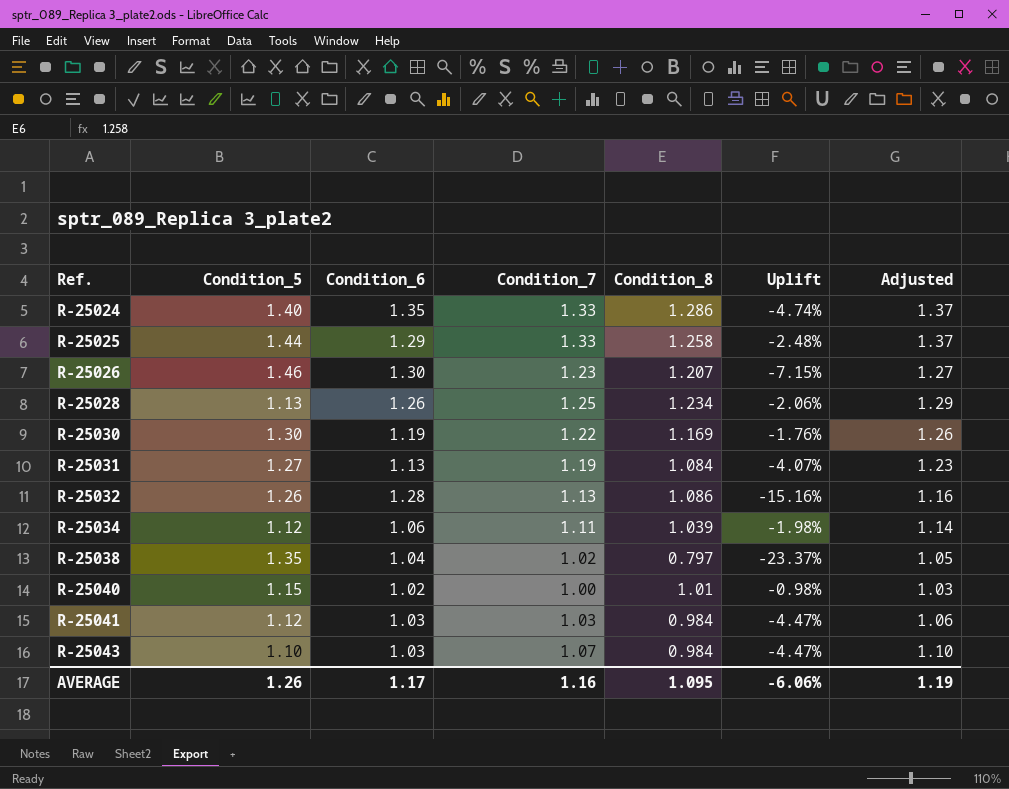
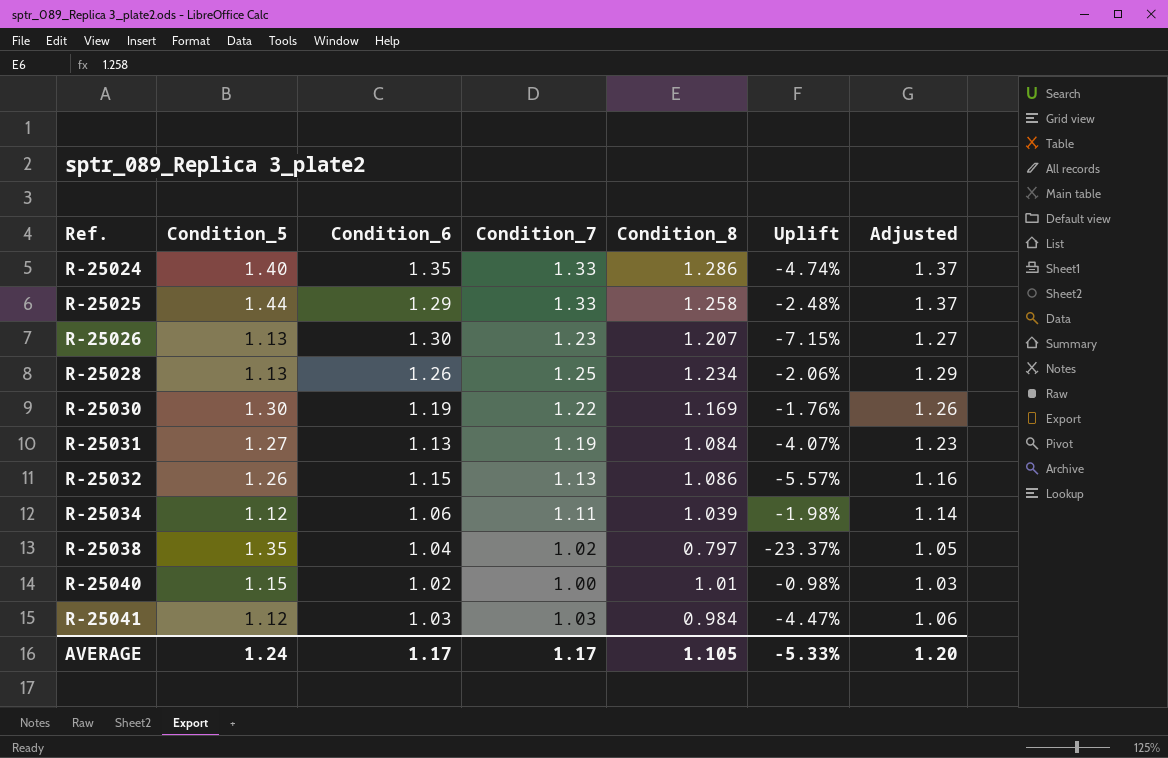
row R-25043: 1.10 | 1.03 | 1.07 | 0.984 | -4.47% | 1.10 -> none
R-25026 | Condition_5: 1.46 -> 1.13
R-25032 | Condition_6: 1.28 -> 1.15
R-25032 | Uplift: -15.16% -> -5.57%
AVERAGE | Condition_5: 1.26 -> 1.24
AVERAGE | Condition_7: 1.16 -> 1.17
AVERAGE | Condition_8: 1.095 -> 1.105
AVERAGE | Uplift: -6.06% -> -5.33%
AVERAGE | Adjusted: 1.19 -> 1.20

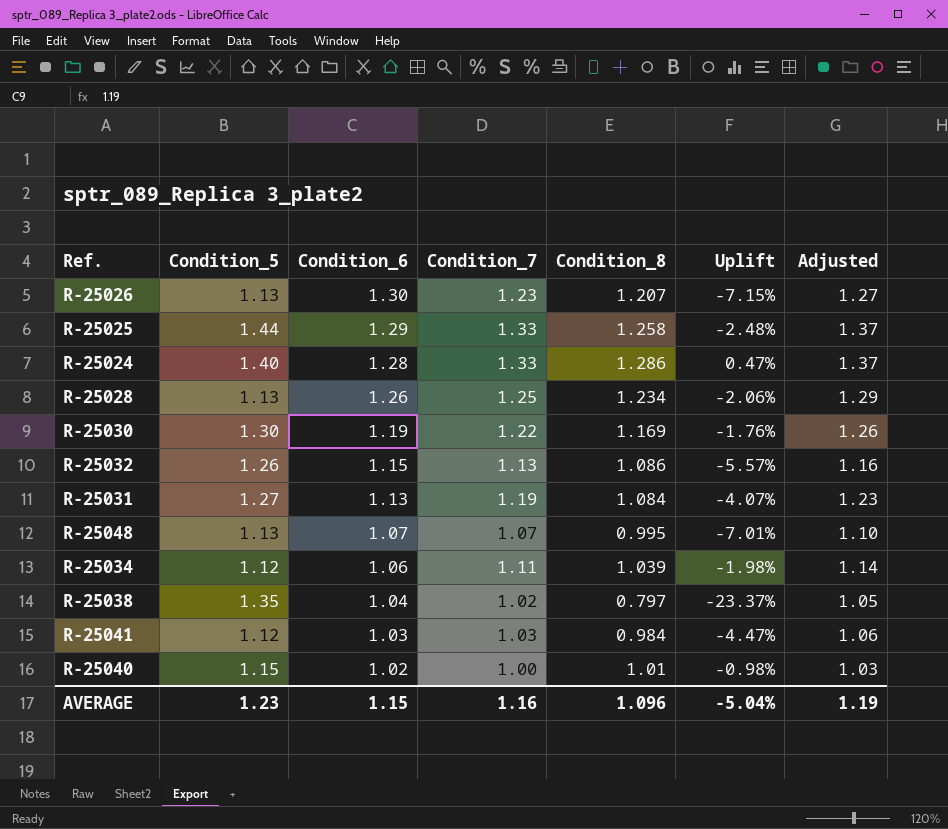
row order: Ref. ascending -> Condition_6 descending
R-25024 | Condition_6: 1.35 -> 1.28
R-25024 | Uplift: -4.74% -> 0.47%
row R-25048: none -> 1.13 | 1.07 | 1.07 | 0.995 | -7.01% | 1.10
AVERAGE | Condition_5: 1.24 -> 1.23
AVERAGE | Condition_6: 1.17 -> 1.15
AVERAGE | Condition_7: 1.17 -> 1.16
AVERAGE | Condition_8: 1.105 -> 1.096
AVERAGE | Uplift: -5.33% -> -5.04%
AVERAGE | Adjusted: 1.20 -> 1.19

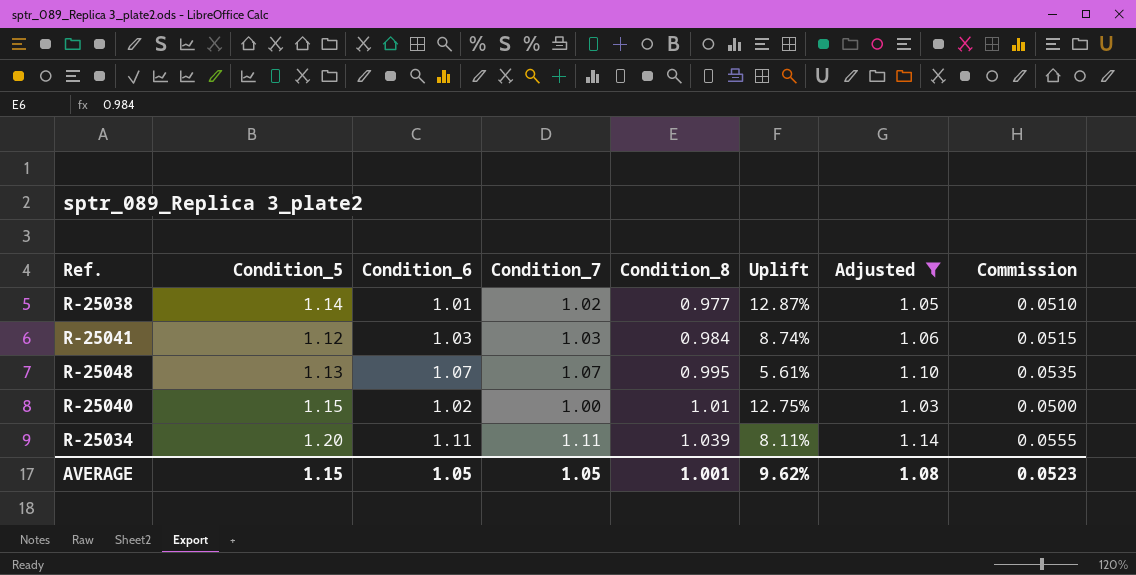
filter: none -> Adjusted <= 1.14
row order: Condition_6 descending -> Condition_8 ascending
column Uplift | formula: ([Condition_8] - [Condition_6]) / [Condition_6] -> ([Condition_5] - [Condition_6]) / [Condition_6]
column Commission | formula: none -> [Condition_7] * 0.05
R-25038 | Condition_5: 1.35 -> 1.14
R-25038 | Condition_6: 1.04 -> 1.01
R-25038 | Condition_8: 0.797 -> 0.977
R-25034 | Condition_5: 1.12 -> 1.20
R-25034 | Condition_6: 1.06 -> 1.11
AVERAGE | Condition_5: 1.23 -> 1.15
AVERAGE | Condition_6: 1.15 -> 1.05
AVERAGE | Condition_7: 1.16 -> 1.05
AVERAGE | Condition_8: 1.096 -> 1.001
AVERAGE | Uplift: -5.04% -> 9.62%
AVERAGE | Adjusted: 1.19 -> 1.08

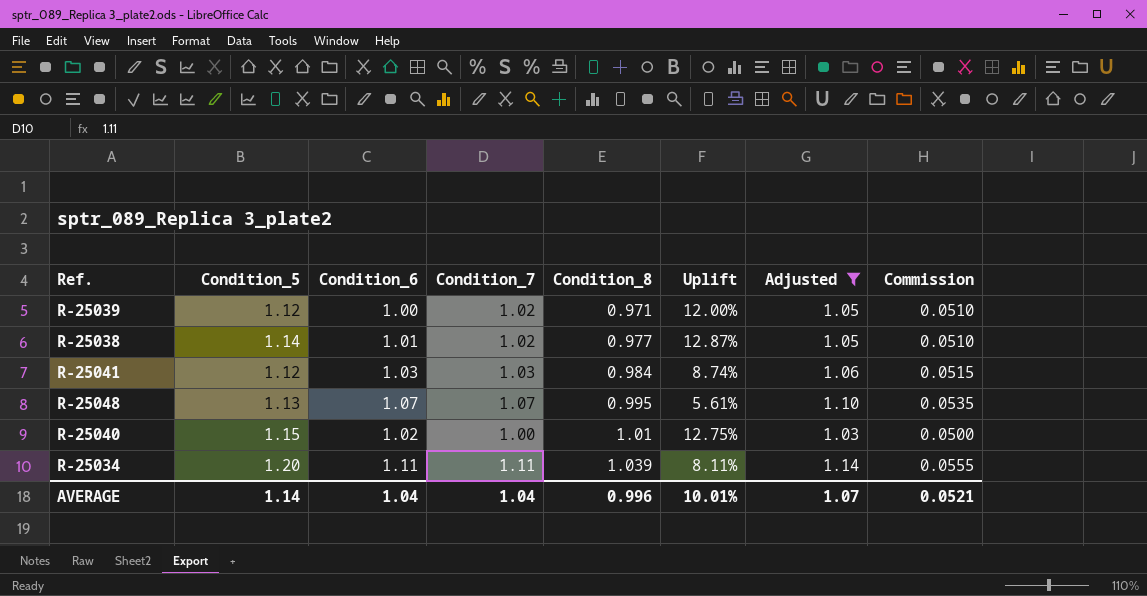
row R-25039: none -> 1.12 | 1.00 | 1.02 | 0.971 | 12.00% | 1.05 | 0.0510
AVERAGE | Condition_5: 1.15 -> 1.14
AVERAGE | Condition_6: 1.05 -> 1.04
AVERAGE | Condition_7: 1.05 -> 1.04
AVERAGE | Condition_8: 1.001 -> 0.996
AVERAGE | Uplift: 9.62% -> 10.01%
AVERAGE | Adjusted: 1.08 -> 1.07
AVERAGE | Commission: 0.0523 -> 0.0521

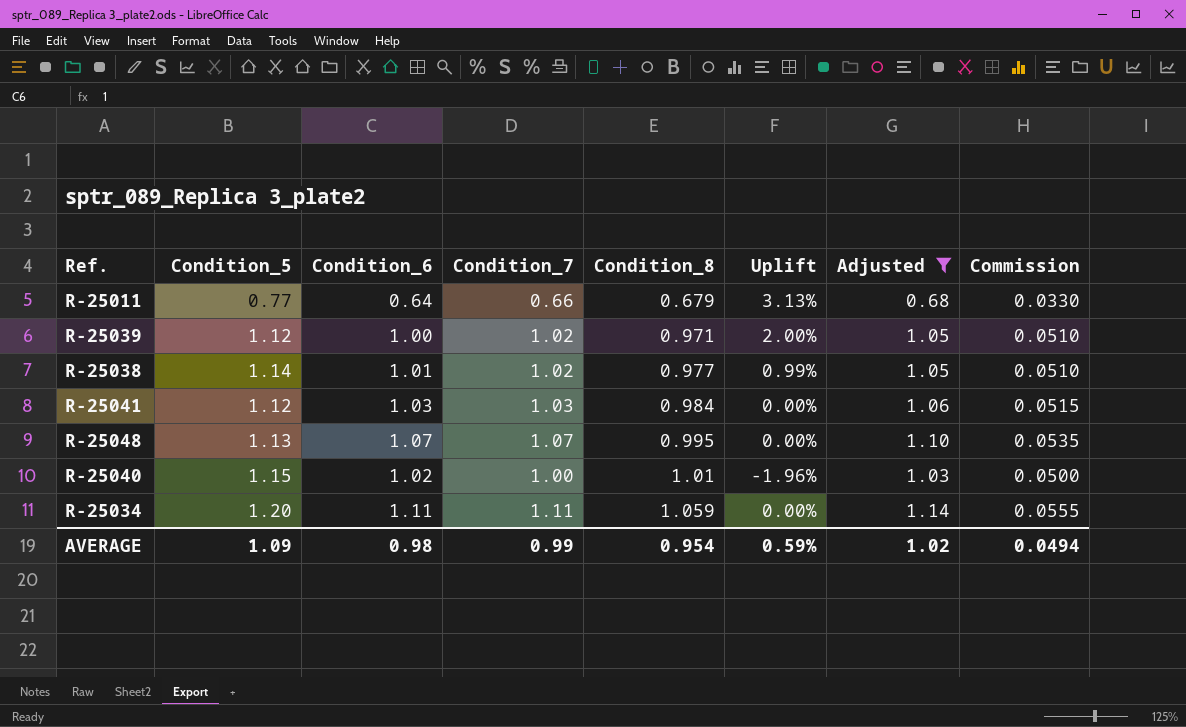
column Uplift | formula: ([Condition_5] - [Condition_6]) / [Condition_6] -> ([Condition_7] - [Condition_6]) / [Condition_6]
row R-25011: none -> 0.77 | 0.64 | 0.66 | 0.679 | 3.13% | 0.68 | 0.0330
R-25034 | Condition_8: 1.039 -> 1.059
AVERAGE | Condition_5: 1.14 -> 1.09
AVERAGE | Condition_6: 1.04 -> 0.98
AVERAGE | Condition_7: 1.04 -> 0.99
AVERAGE | Condition_8: 0.996 -> 0.954
AVERAGE | Uplift: 10.01% -> 0.59%
AVERAGE | Adjusted: 1.07 -> 1.02
AVERAGE | Commission: 0.0521 -> 0.0494

